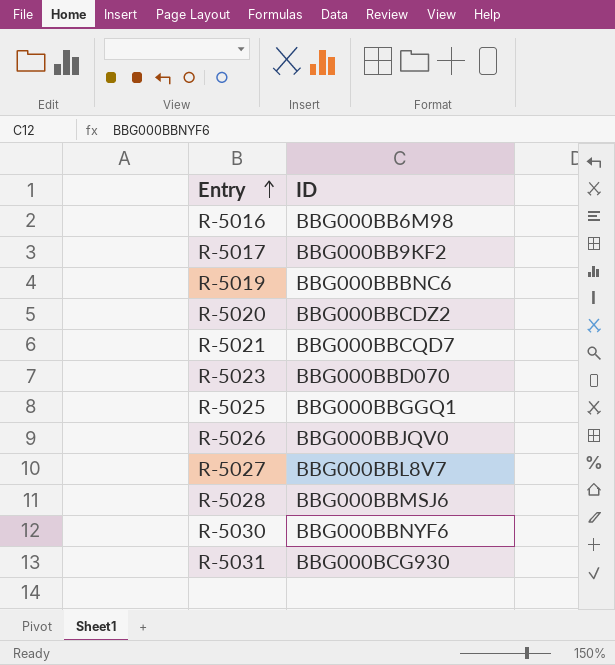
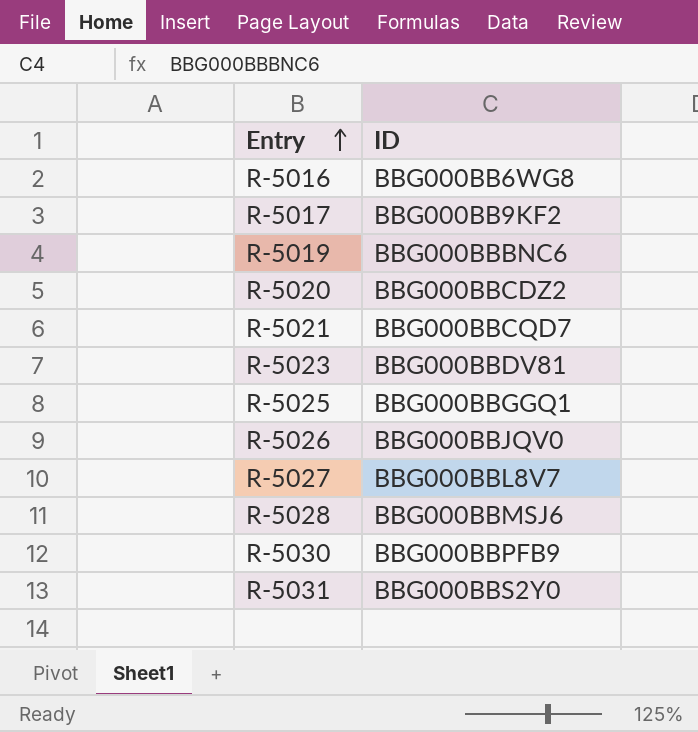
R-5016 | ID: BBG000BB6M98 -> BBG000BB6WG8
R-5023 | ID: BBG000BBD070 -> BBG000BBDV81
R-5030 | ID: BBG000BBNYF6 -> BBG000BBPFB9
R-5031 | ID: BBG000BCG930 -> BBG000BBS2Y0

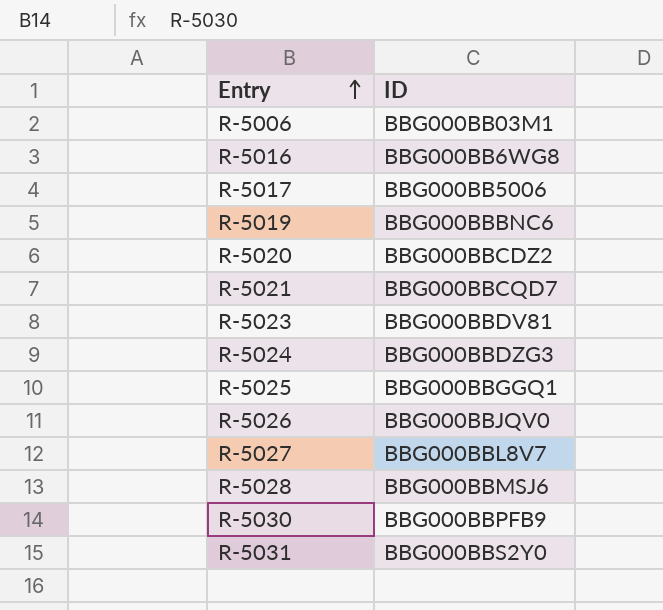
row R-5006: none -> BBG000BB03M1
R-5017 | ID: BBG000BB9KF2 -> BBG000BB5006
row R-5024: none -> BBG000BBDZG3

